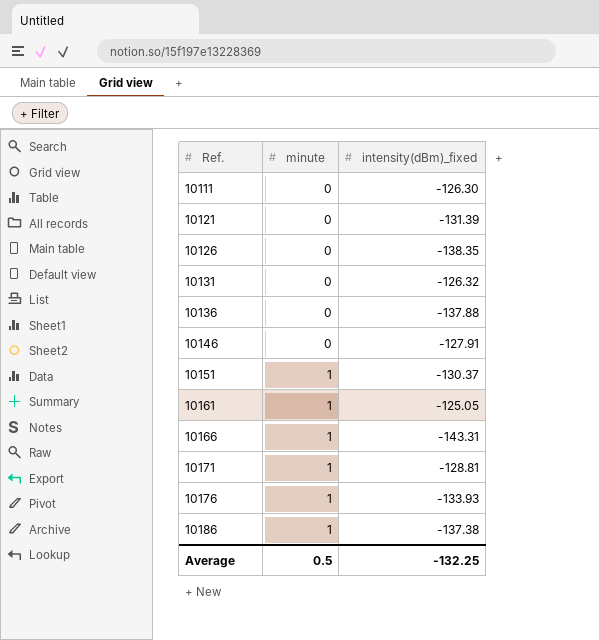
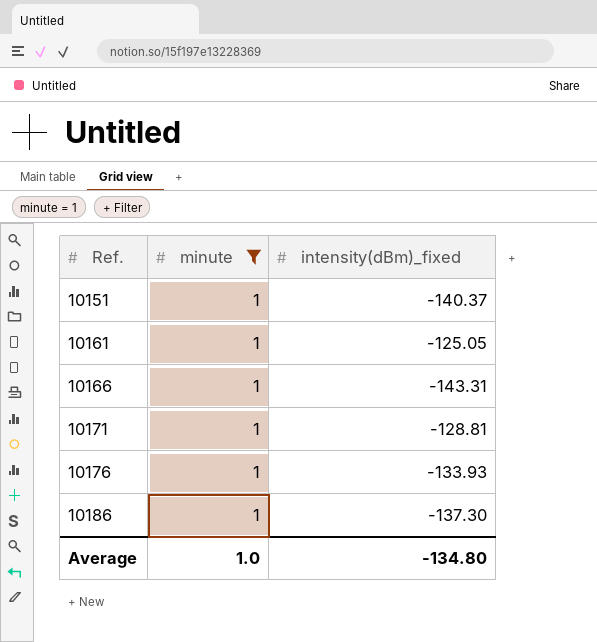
filter: none -> minute = 1
10151 | intensity(dBm)_fixed: -130.37 -> -140.37
10186 | intensity(dBm)_fixed: -137.38 -> -137.30
Average | minute: 0.5 -> 1.0
Average | intensity(dBm)_fixed: -132.25 -> -134.80

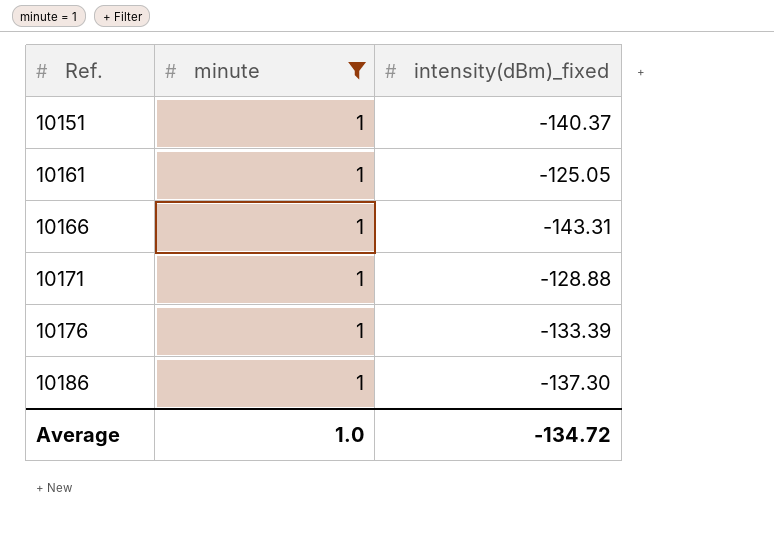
10171 | intensity(dBm)_fixed: -128.81 -> -128.88
10176 | intensity(dBm)_fixed: -133.93 -> -133.39
Average | intensity(dBm)_fixed: -134.80 -> -134.72

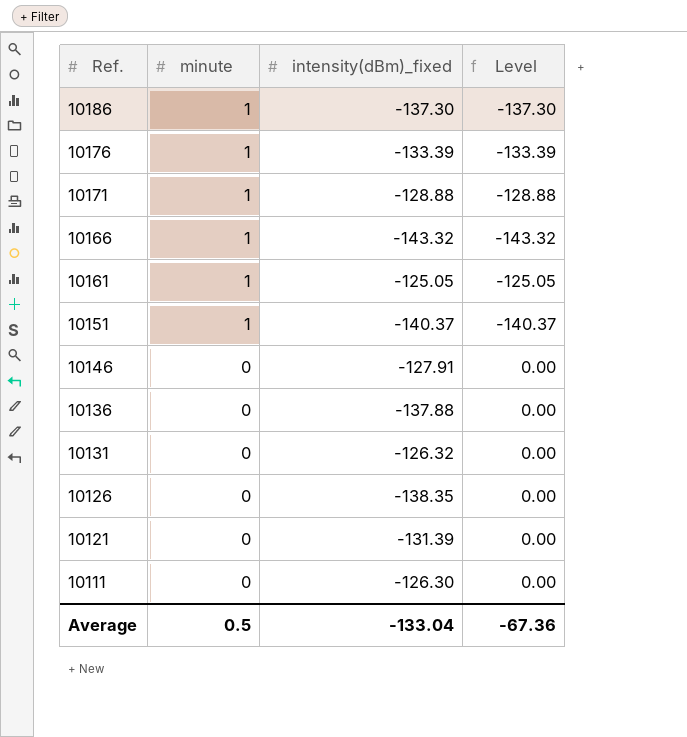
filter: minute = 1 -> none
row order: Ref. ascending -> Ref. descending
column Level | formula: none -> [minute] * [intensity(dBm)_fixed]
10166 | intensity(dBm)_fixed: -143.31 -> -143.32
Average | minute: 1.0 -> 0.5
Average | intensity(dBm)_fixed: -134.72 -> -133.04

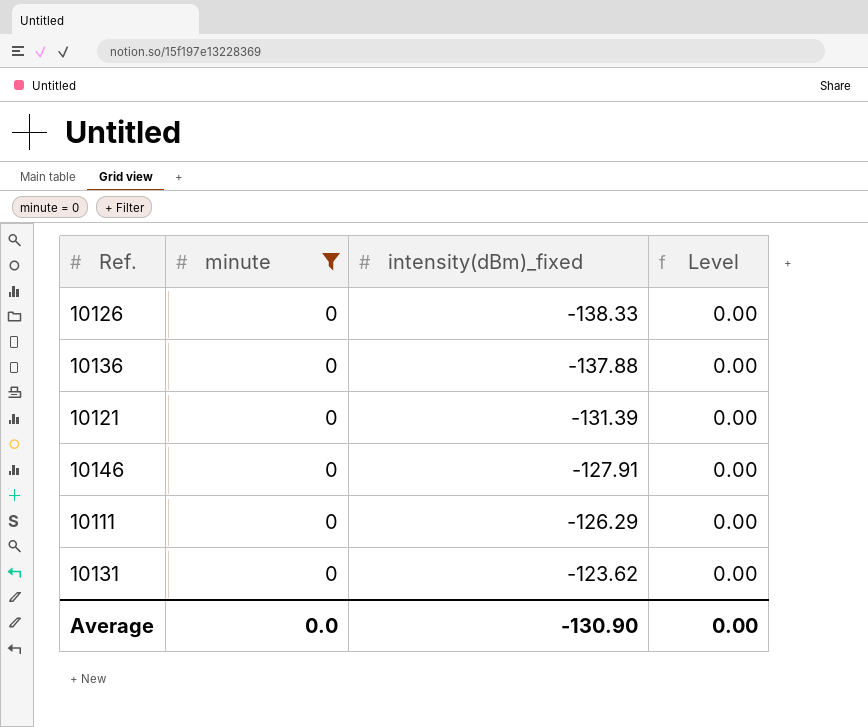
filter: none -> minute = 0
row order: Ref. descending -> intensity(dBm)_fixed ascending
10126 | intensity(dBm)_fixed: -138.35 -> -138.33
10111 | intensity(dBm)_fixed: -126.30 -> -126.29
10131 | intensity(dBm)_fixed: -126.32 -> -123.62
Average | minute: 0.5 -> 0.0
Average | intensity(dBm)_fixed: -133.04 -> -130.90
Average | Level: -67.36 -> 0.00

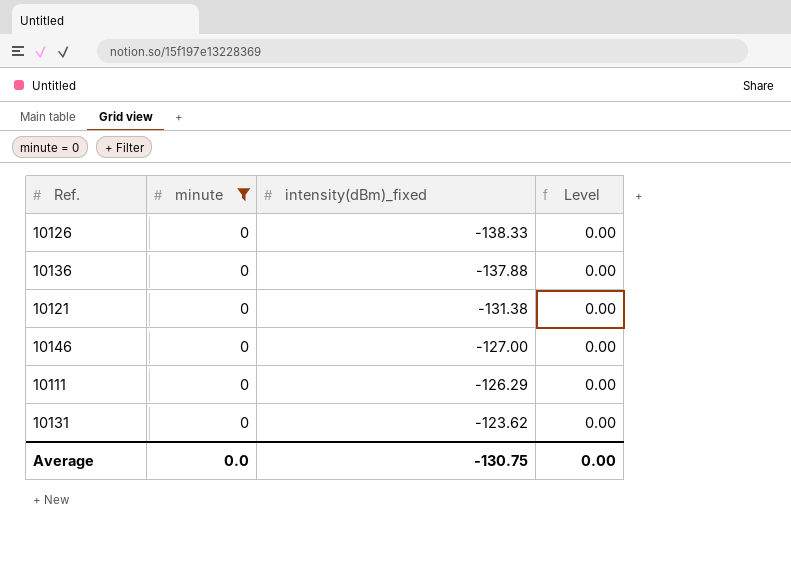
10121 | intensity(dBm)_fixed: -131.39 -> -131.38
10146 | intensity(dBm)_fixed: -127.91 -> -127.00
Average | intensity(dBm)_fixed: -130.90 -> -130.75

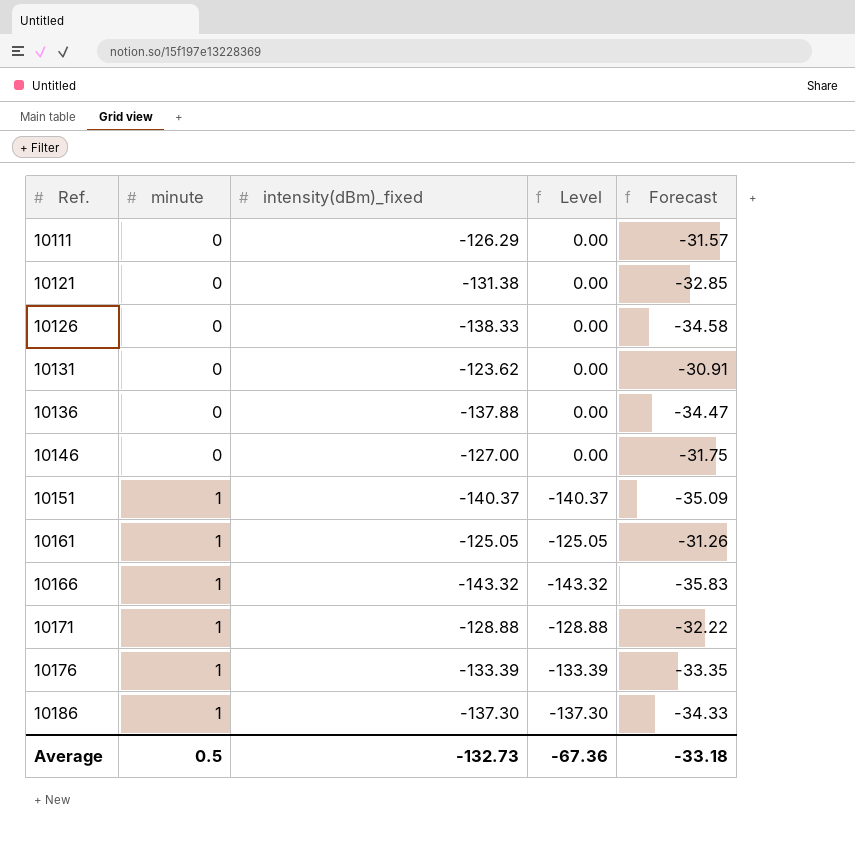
filter: minute = 0 -> none
row order: intensity(dBm)_fixed ascending -> Ref. ascending
column Forecast | formula: none -> [intensity(dBm)_fixed] * 0.25
Average | minute: 0.0 -> 0.5
Average | intensity(dBm)_fixed: -130.75 -> -132.73
Average | Level: 0.00 -> -67.36

